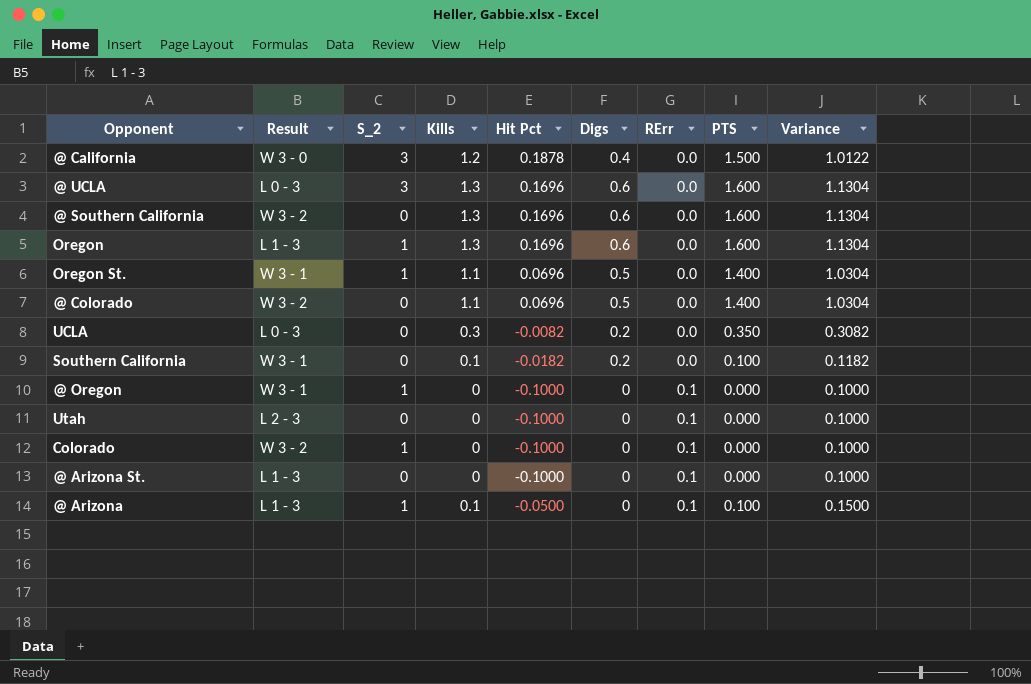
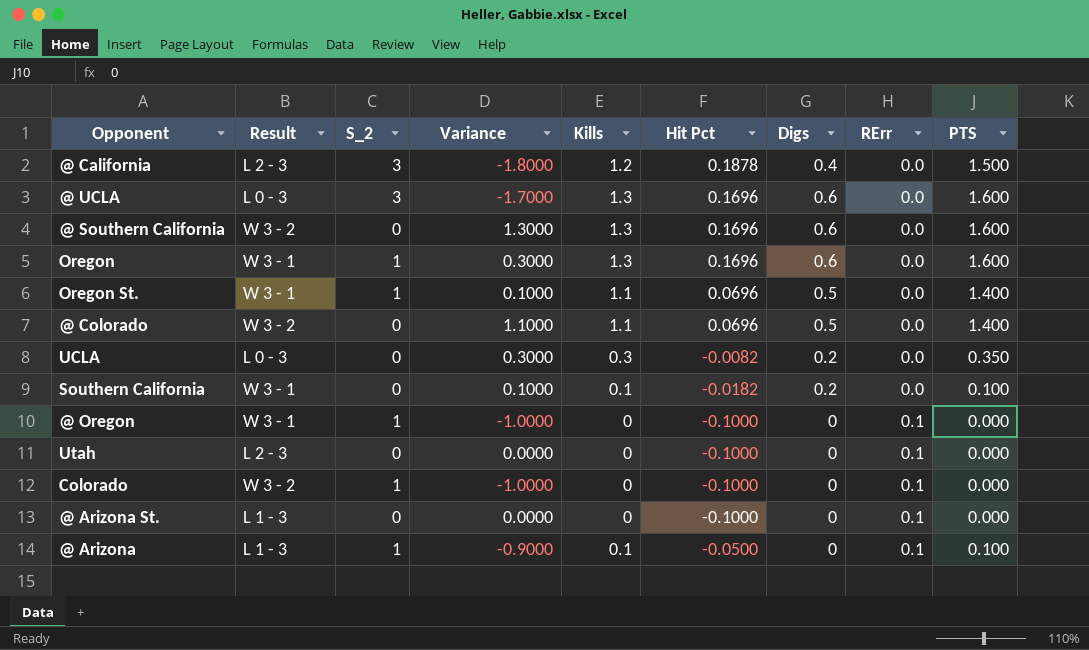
column Variance | formula: [Kills] - [Hit Pct] -> [Kills] - [S_2]
column Variance | position: 9 -> 4
@ California | Result: W 3 - 0 -> L 2 - 3
Oregon | Result: L 1 - 3 -> W 3 - 1

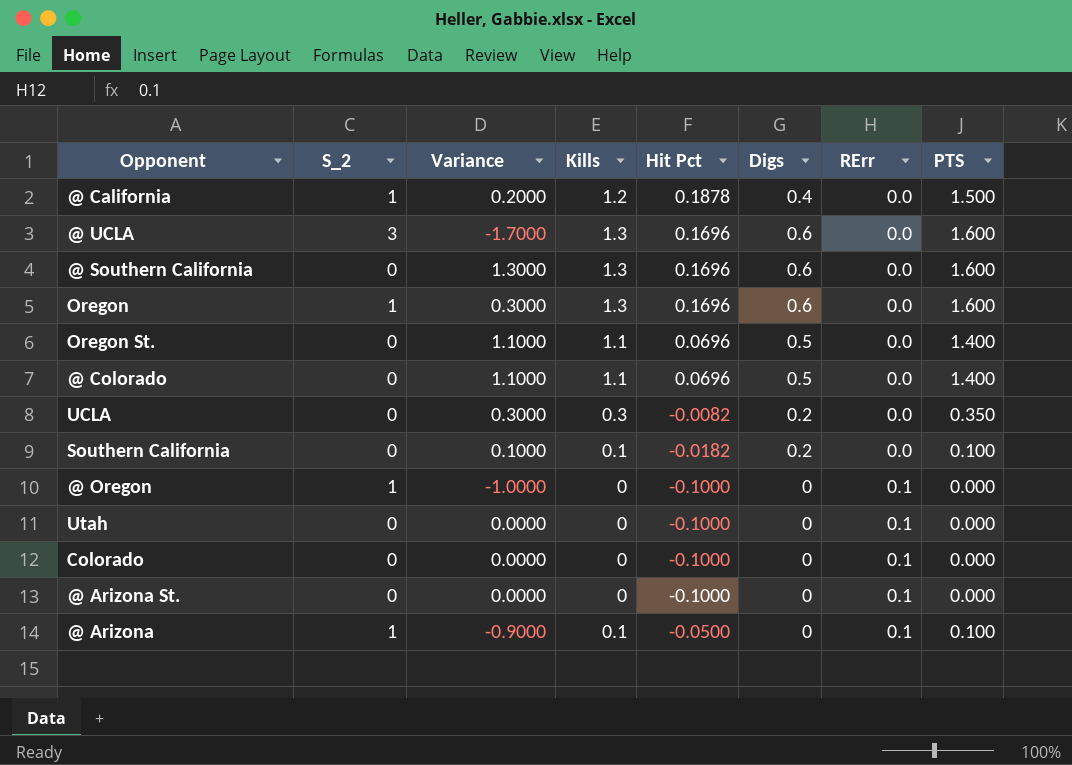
column Result | position: 2 -> none
@ California | S_2: 3 -> 1
@ California | Variance: -1.8000 -> 0.2000
Oregon St. | S_2: 1 -> 0
Oregon St. | Variance: 0.1000 -> 1.1000
Colorado | S_2: 1 -> 0
Colorado | Variance: -1.0000 -> 0.0000

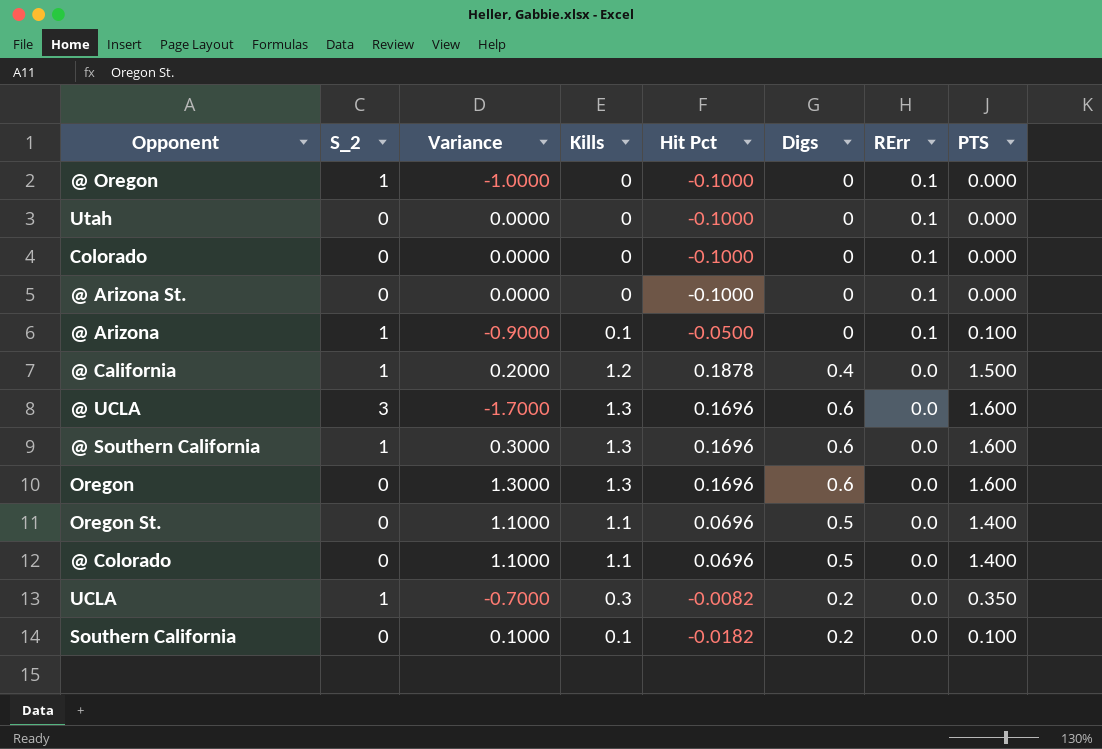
row order: RErr ascending -> RErr descending
@ Southern California | S_2: 0 -> 1
@ Southern California | Variance: 1.3000 -> 0.3000
Oregon | S_2: 1 -> 0
Oregon | Variance: 0.3000 -> 1.3000
UCLA | S_2: 0 -> 1
UCLA | Variance: 0.3000 -> -0.7000

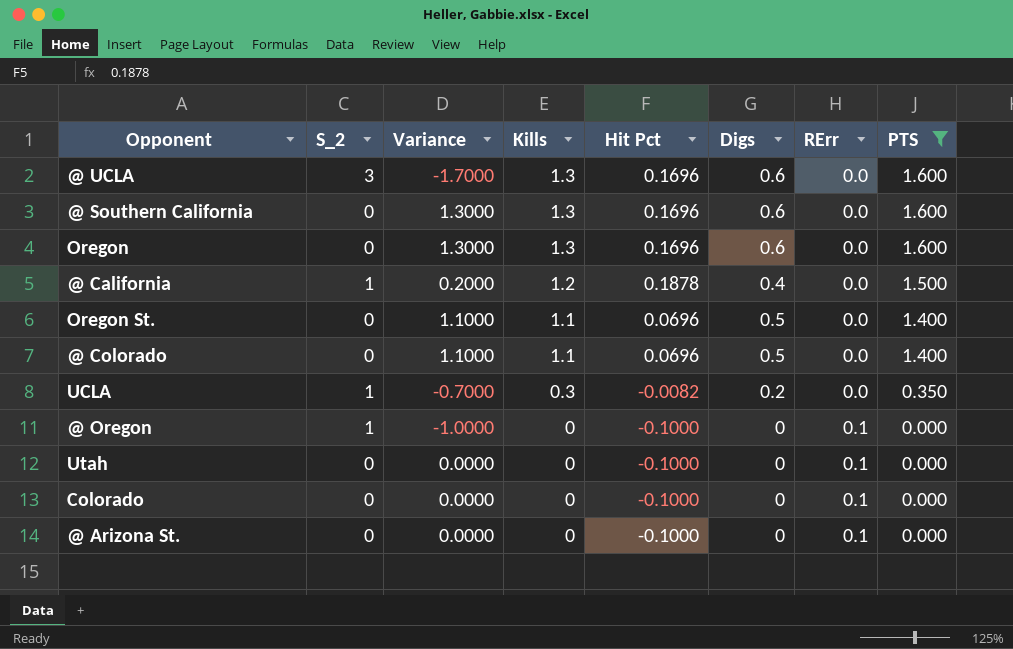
filter: none -> PTS != 0.100
row order: RErr descending -> Kills descending
@ Southern California | S_2: 1 -> 0
@ Southern California | Variance: 0.3000 -> 1.3000

